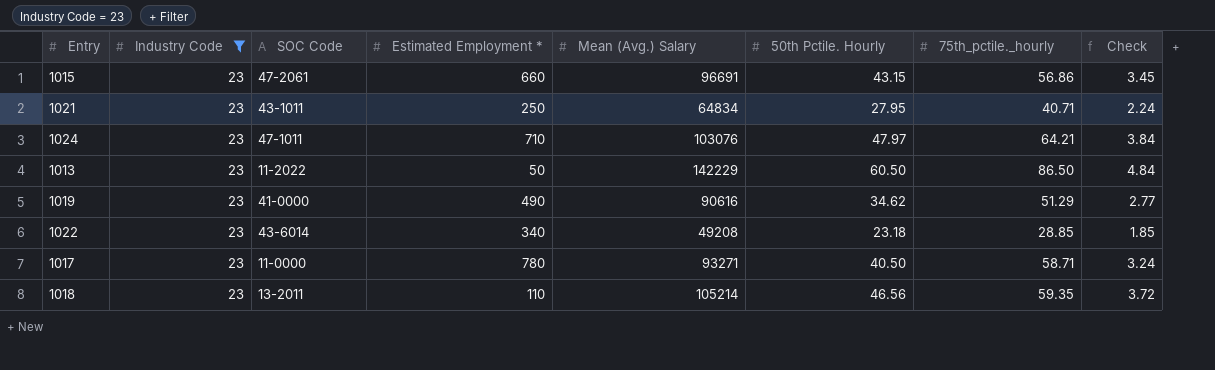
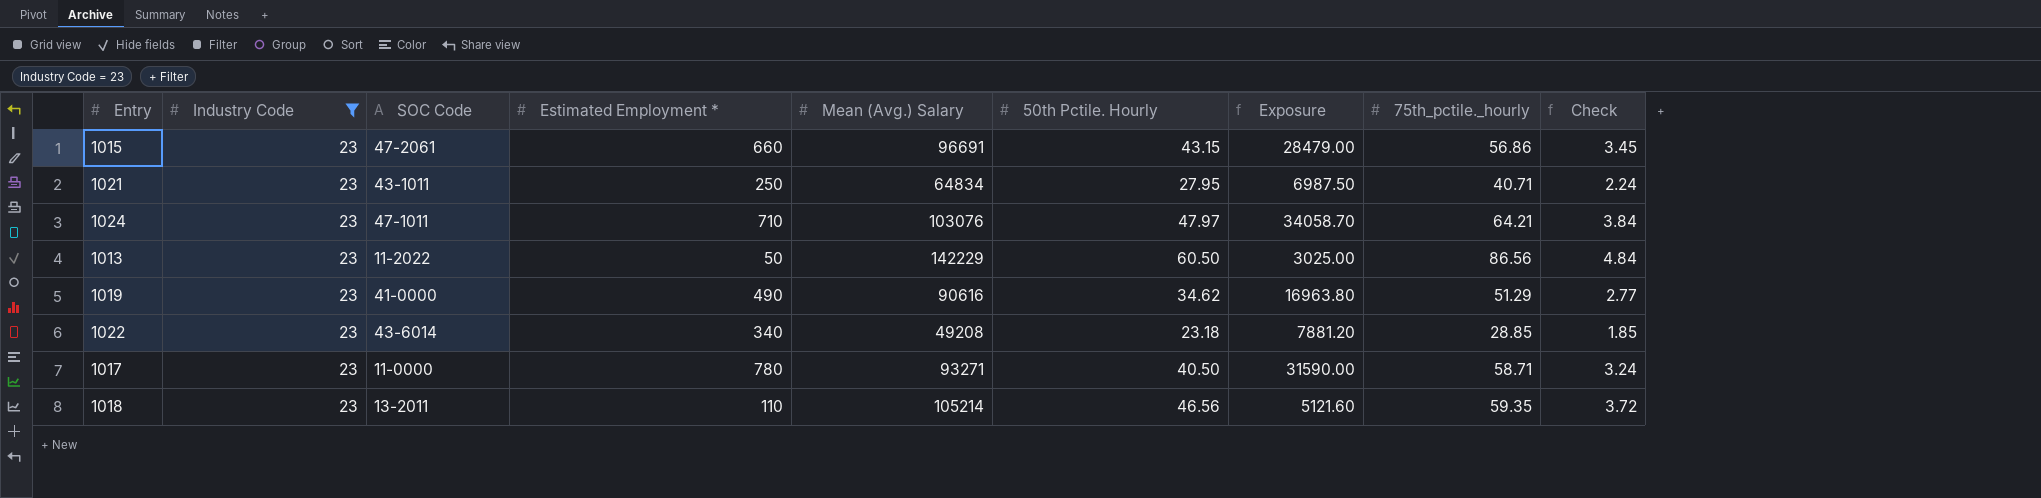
column Exposure | formula: none -> [Estimated Employment *] * [50th Pctile. Hourly]
1013 | 75th_pctile._hourly: 86.50 -> 86.56

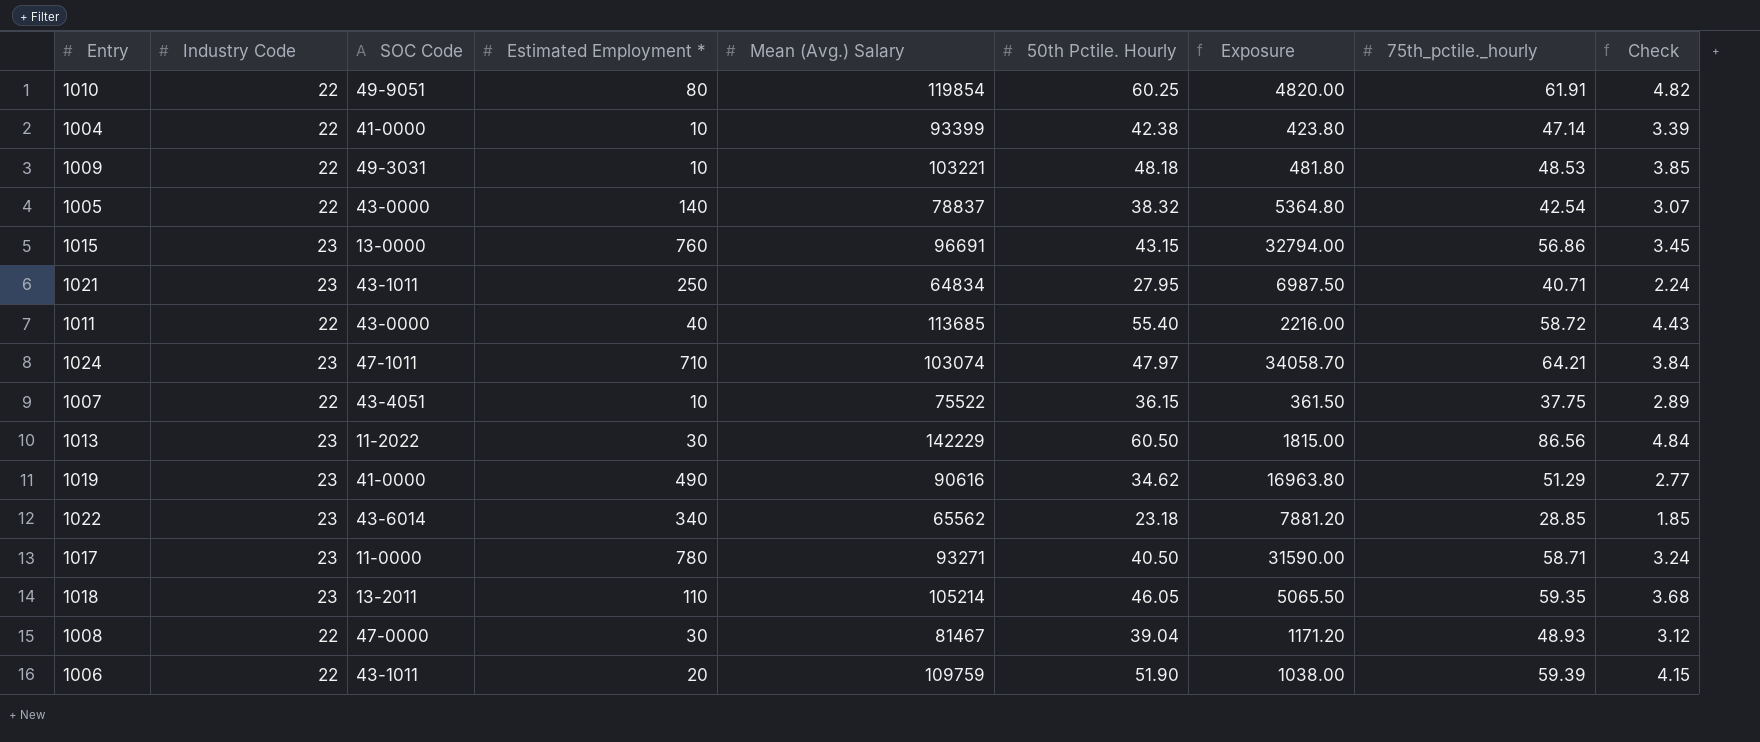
filter: Industry Code = 23 -> none
1015 | SOC Code: 47-2061 -> 13-0000
1015 | Estimated Employment *: 660 -> 760
1015 | Exposure: 28479.00 -> 32794.00
1024 | Mean (Avg.) Salary: 103076 -> 103074
1013 | Estimated Employment *: 50 -> 30
1013 | Exposure: 3025.00 -> 1815.00
1022 | Mean (Avg.) Salary: 49208 -> 65562
1018 | 50th Pctile. Hourly: 46.56 -> 46.05
1018 | Exposure: 5121.60 -> 5065.50
1018 | Check: 3.72 -> 3.68

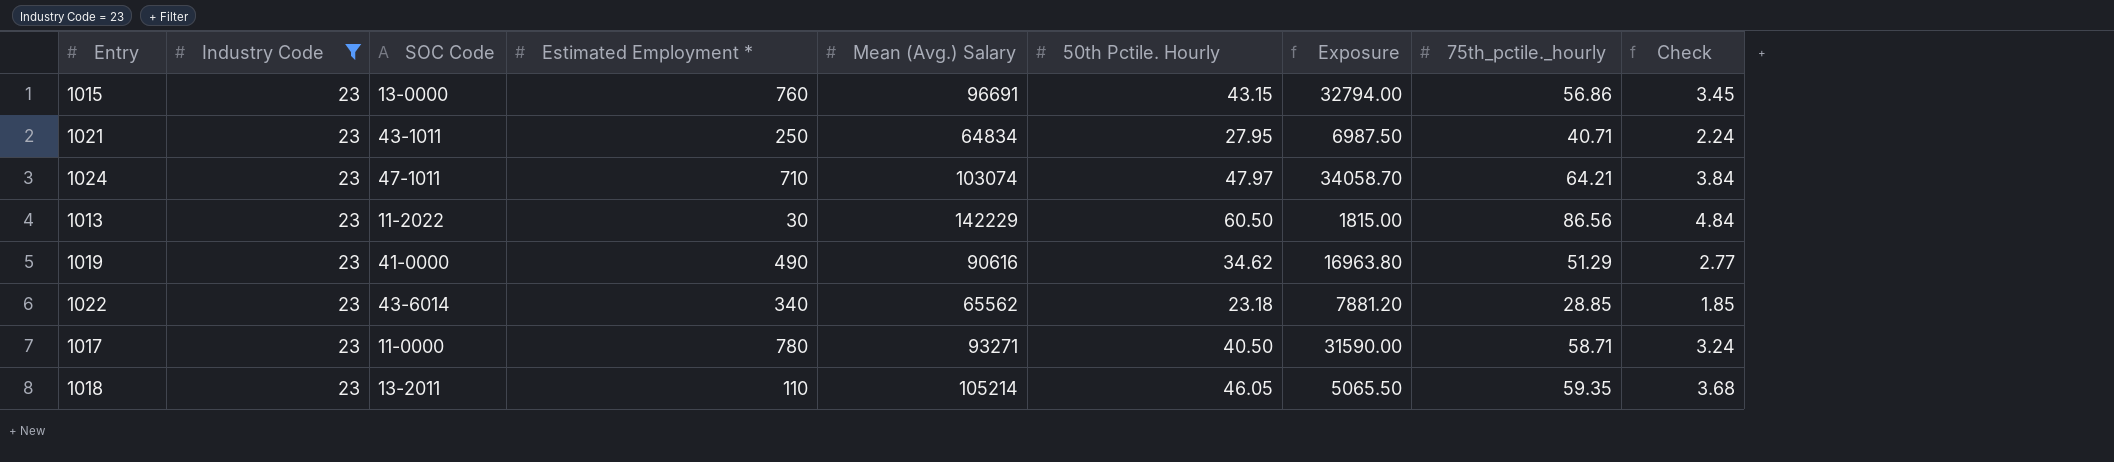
filter: none -> Industry Code = 23

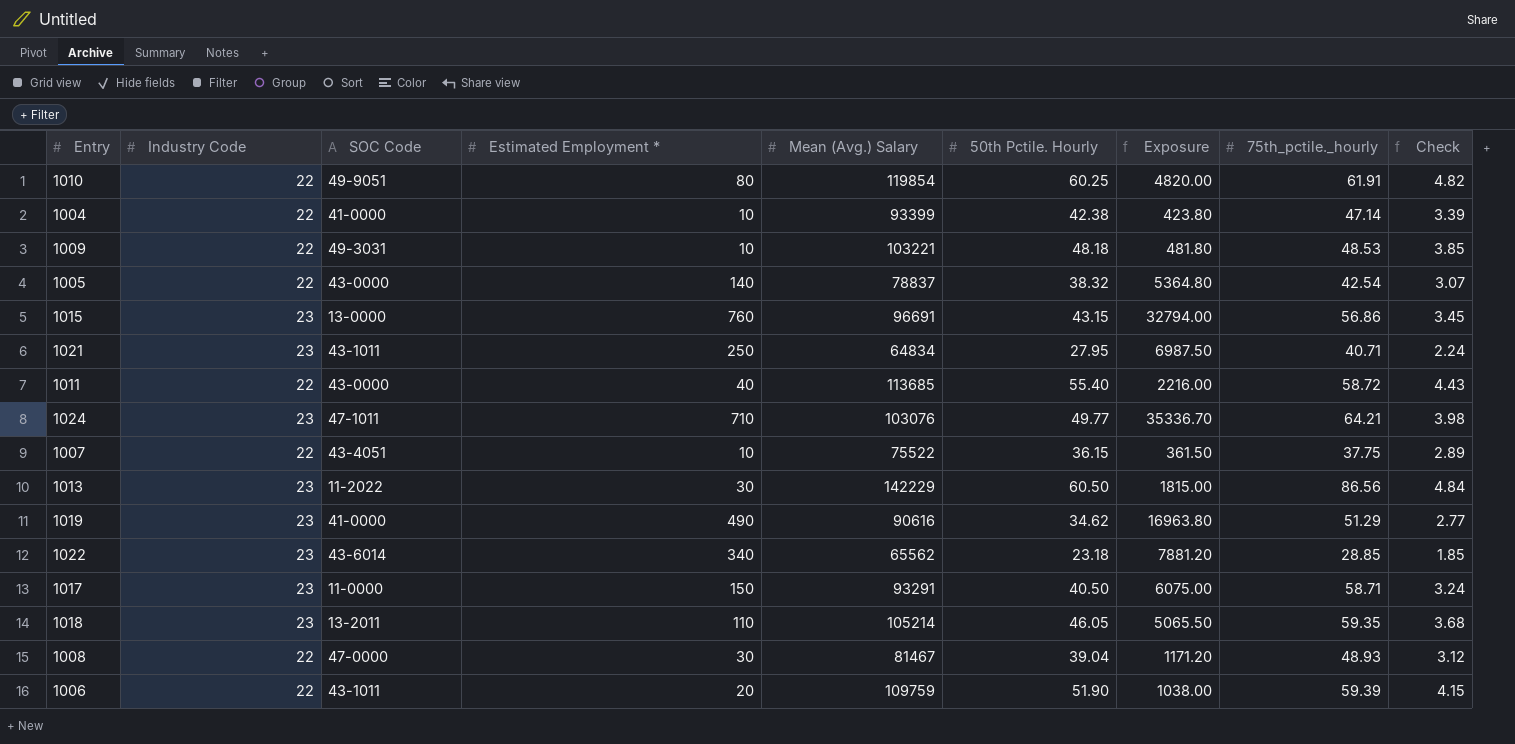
filter: Industry Code = 23 -> none
1024 | Mean (Avg.) Salary: 103074 -> 103076
1024 | 50th Pctile. Hourly: 47.97 -> 49.77
1024 | Exposure: 34058.70 -> 35336.70
1024 | Check: 3.84 -> 3.98
1017 | Estimated Employment *: 780 -> 150
1017 | Mean (Avg.) Salary: 93271 -> 93291
1017 | Exposure: 31590.00 -> 6075.00

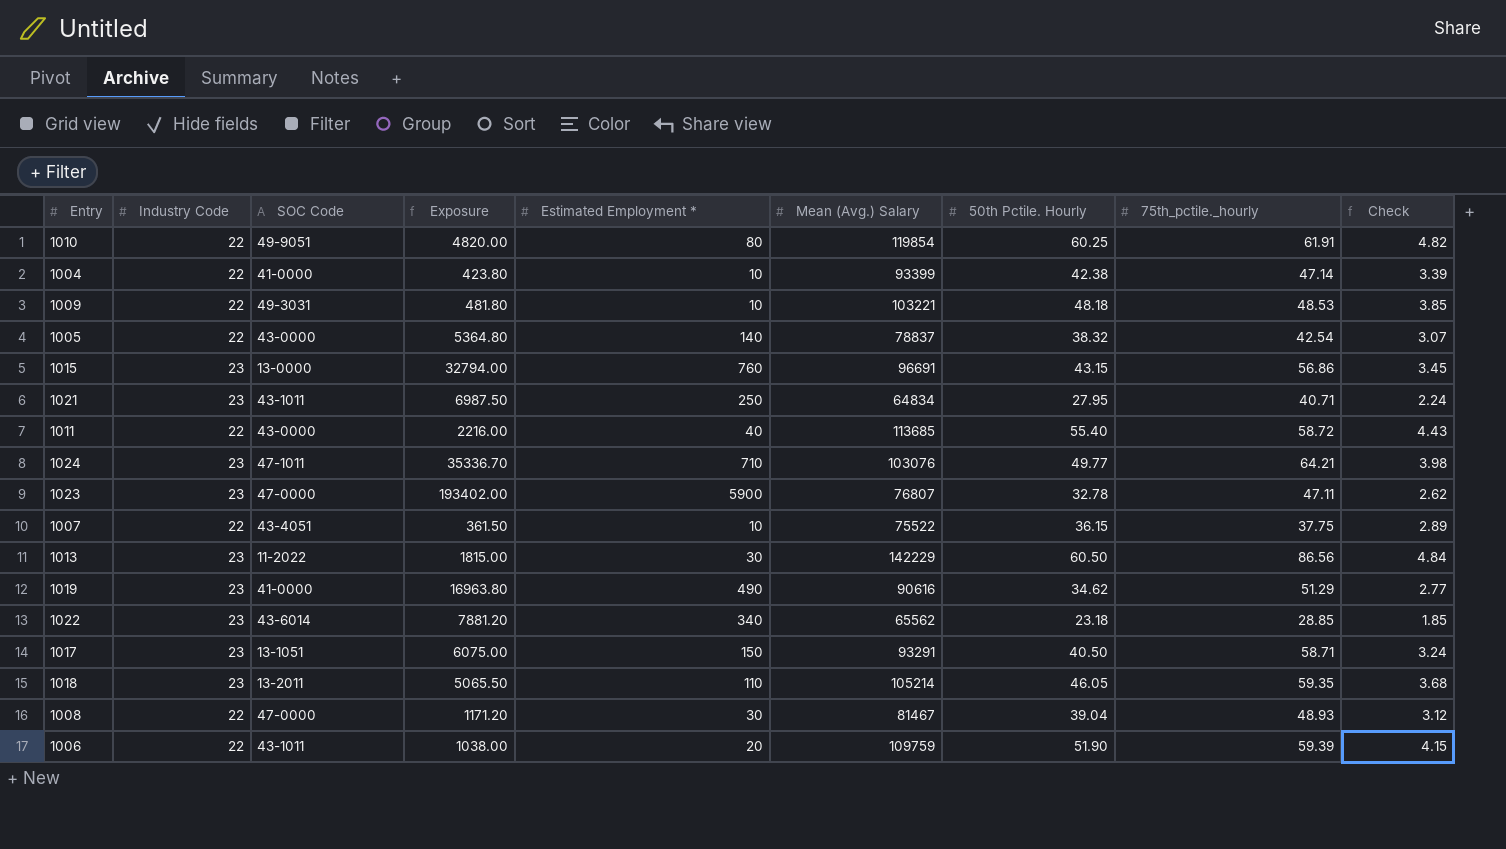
column Exposure | position: 7 -> 4
row 1023: none -> 23 | 47-0000 | 193402.00 | 5900 | 76807 | 32.78 | 47.11 | 2.62
1017 | SOC Code: 11-0000 -> 13-1051

